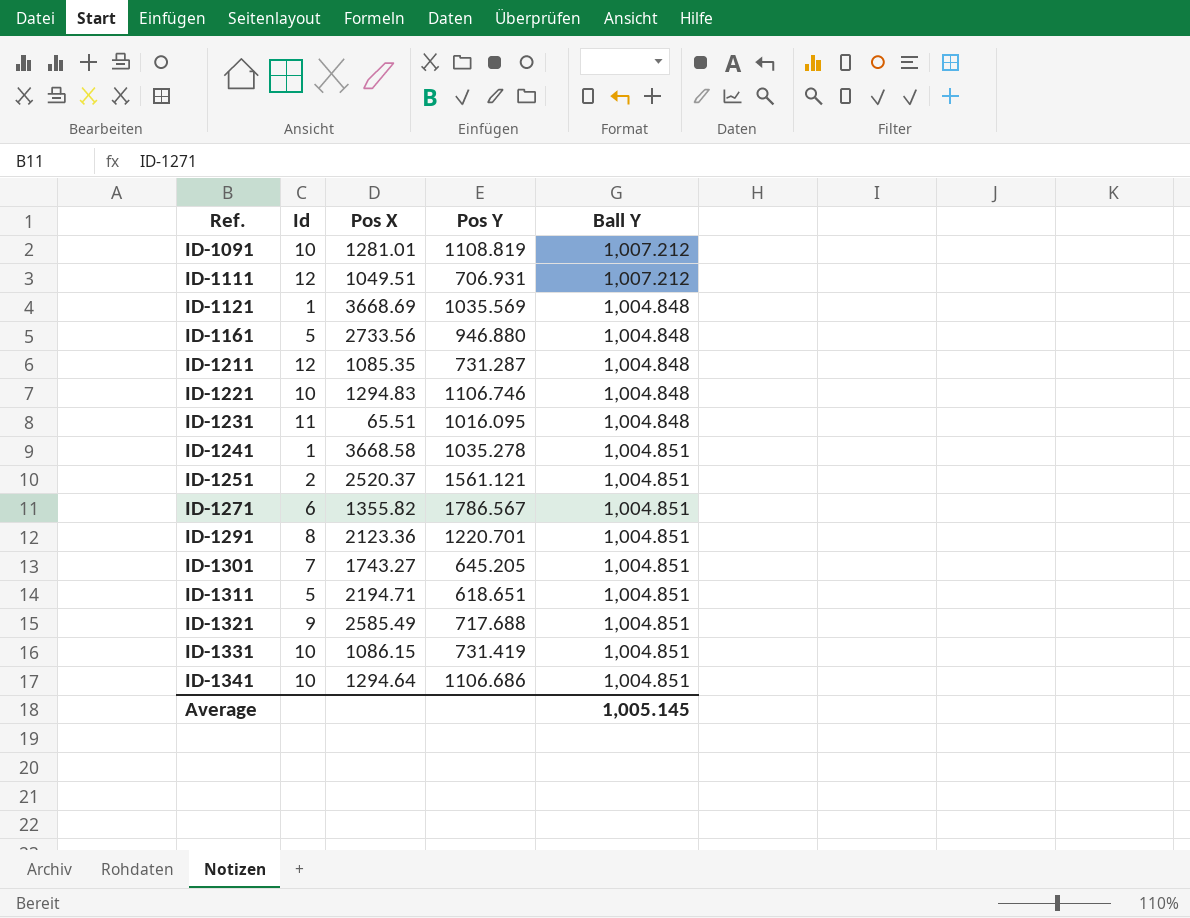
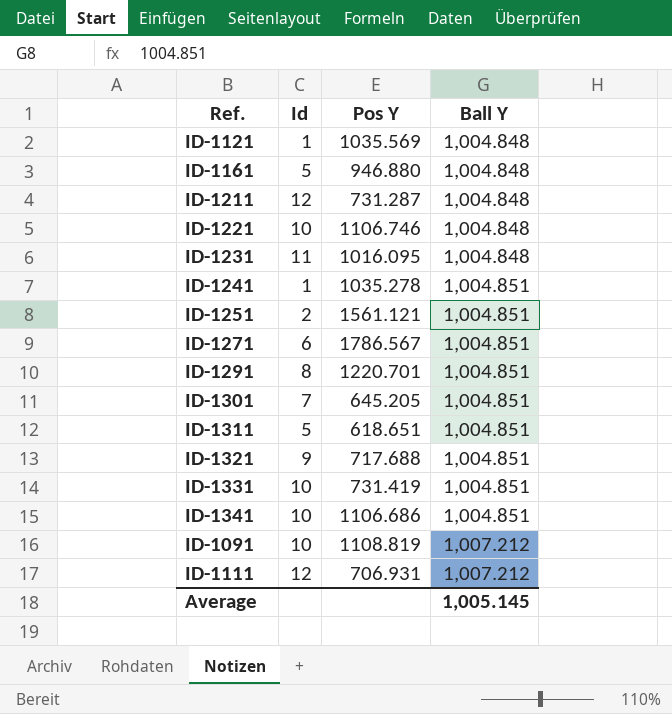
row order: Ref. ascending -> Ball Y ascending
column Pos X | position: 3 -> none

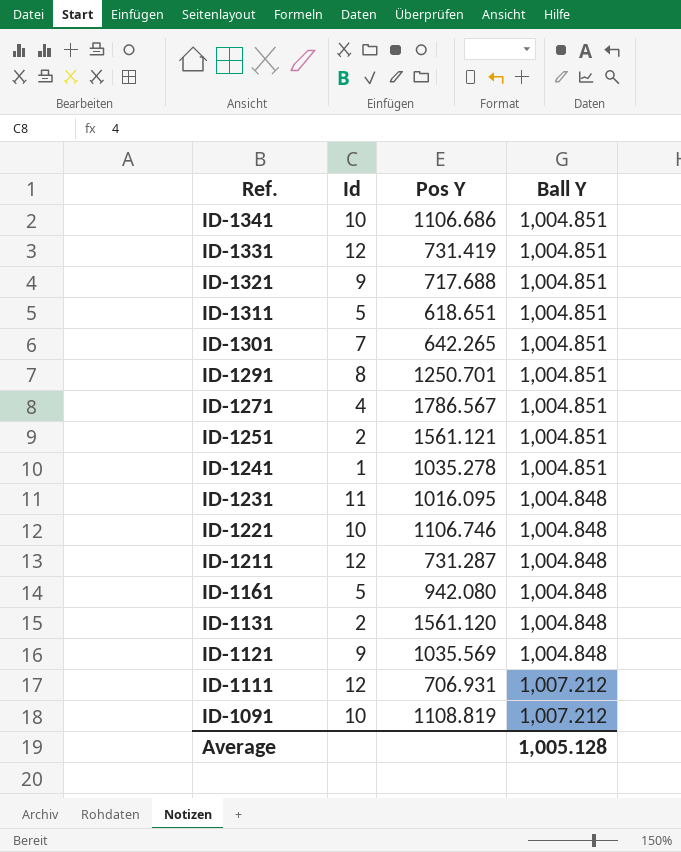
row order: Ball Y ascending -> Ref. descending
ID-1331 | Id: 10 -> 12
ID-1301 | Pos Y: 645.205 -> 642.265
ID-1291 | Pos Y: 1220.701 -> 1250.701
ID-1271 | Id: 6 -> 4
ID-1161 | Pos Y: 946.880 -> 942.080
row ID-1131: none -> 2 | 1561.120 | 1,004.848
ID-1121 | Id: 1 -> 9
Average | Ball Y: 1,005.145 -> 1,005.128

